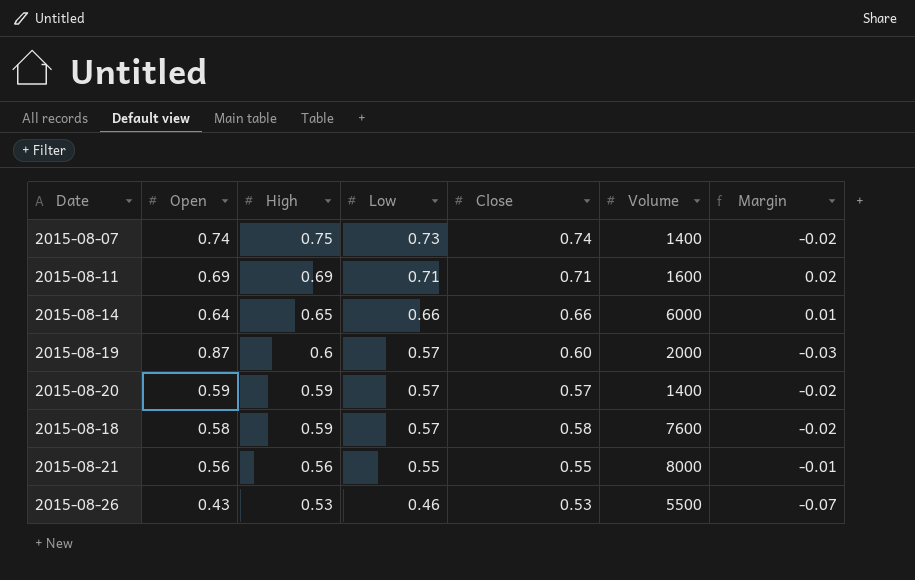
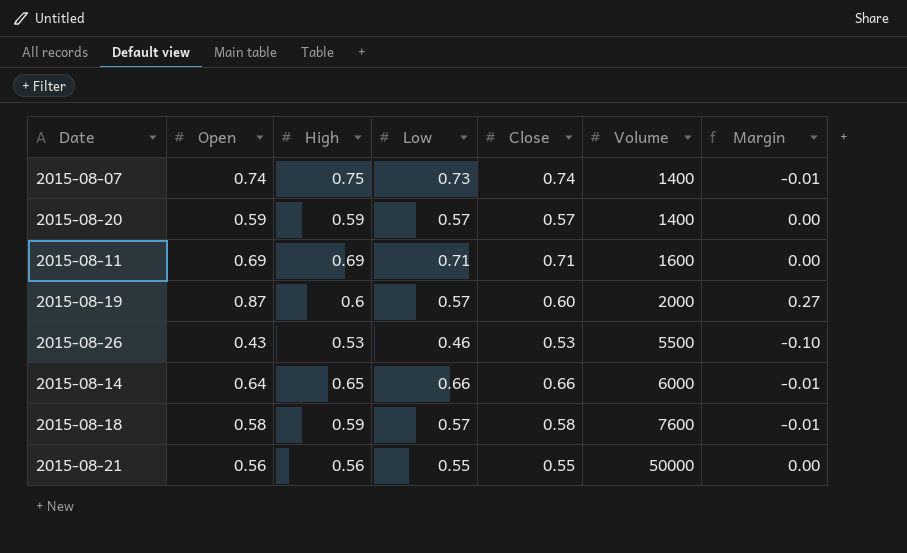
row order: High descending -> Volume ascending
column Margin | formula: [Low] - [High] -> [Open] - [High]
2015-08-21 | Volume: 8000 -> 50000

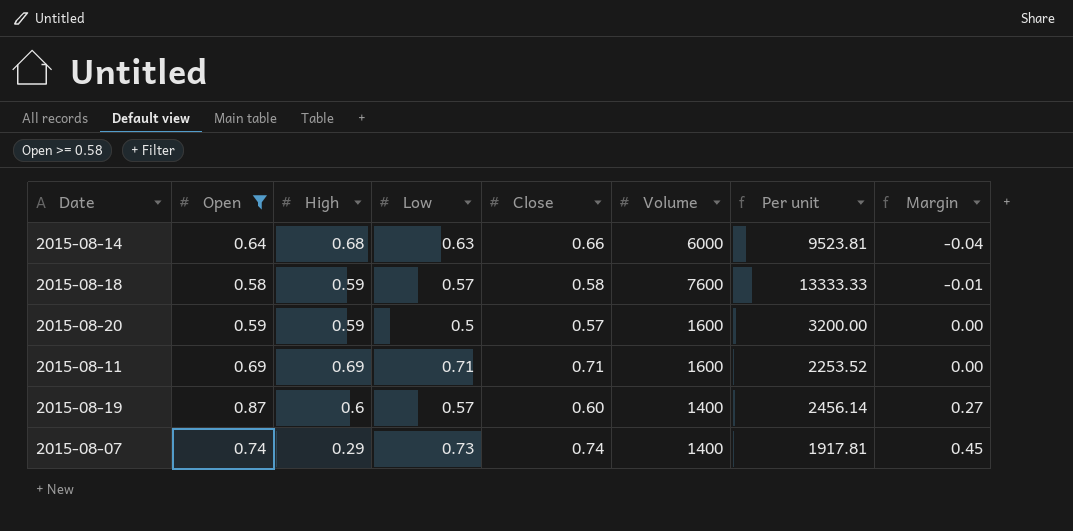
filter: none -> Open >= 0.58
row order: Volume ascending -> Margin ascending
column Per unit | formula: none -> [Volume] / [Low]
2015-08-14 | High: 0.65 -> 0.68
2015-08-14 | Low: 0.66 -> 0.63
2015-08-14 | Margin: -0.01 -> -0.04
2015-08-20 | Low: 0.57 -> 0.5
2015-08-20 | Volume: 1400 -> 1600
2015-08-19 | Volume: 2000 -> 1400
2015-08-07 | High: 0.75 -> 0.29
2015-08-07 | Margin: -0.01 -> 0.45

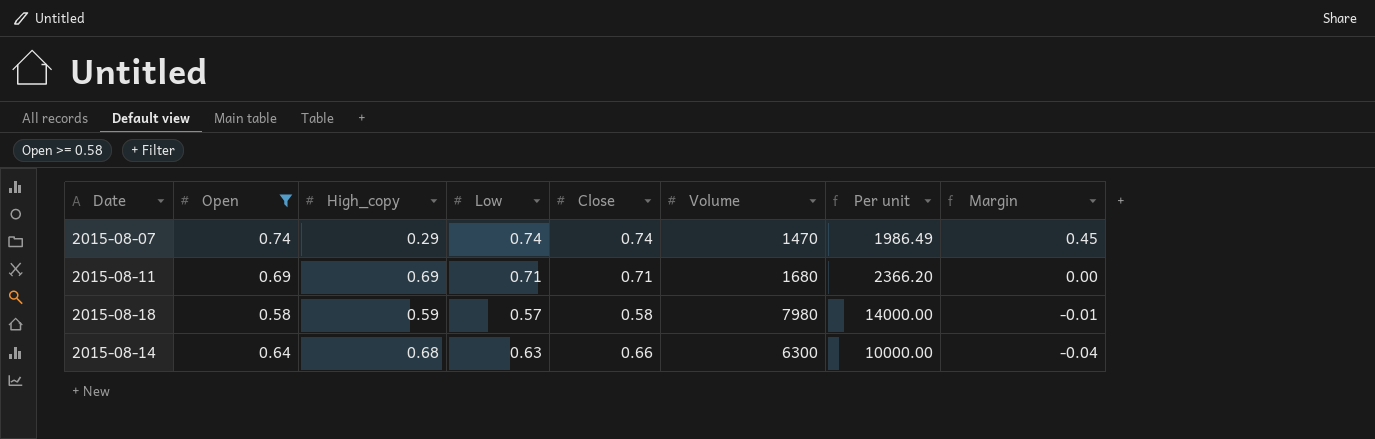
row order: Margin ascending -> Margin descending
column name: High -> High_copy
row 2015-08-20: 0.59 | 0.59 | 0.5 | 0.57 | 1600 | 3200.00 | 0.00 -> none
row 2015-08-19: 0.87 | 0.6 | 0.57 | 0.60 | 1400 | 2456.14 | 0.27 -> none
2015-08-07 | Low: 0.73 -> 0.74
2015-08-07 | Volume: 1400 -> 1470
2015-08-07 | Per unit: 1917.81 -> 1986.49
2015-08-11 | Volume: 1600 -> 1680
2015-08-11 | Per unit: 2253.52 -> 2366.20
2015-08-18 | Volume: 7600 -> 7980
2015-08-18 | Per unit: 13333.33 -> 14000.00
2015-08-14 | Volume: 6000 -> 6300
2015-08-14 | Per unit: 9523.81 -> 10000.00

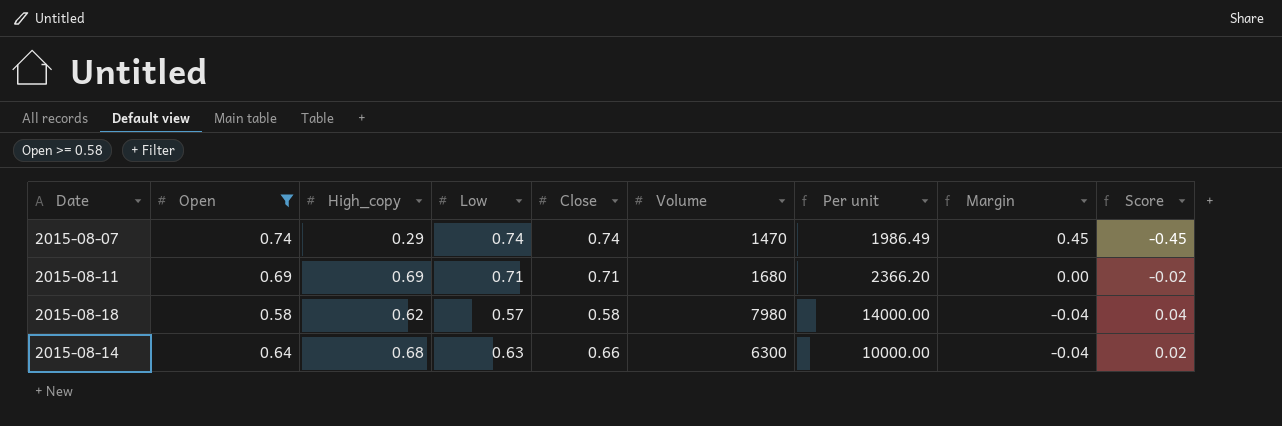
column Score | formula: none -> [High_copy] - [Close]
2015-08-18 | High_copy: 0.59 -> 0.62
2015-08-18 | Margin: -0.01 -> -0.04

